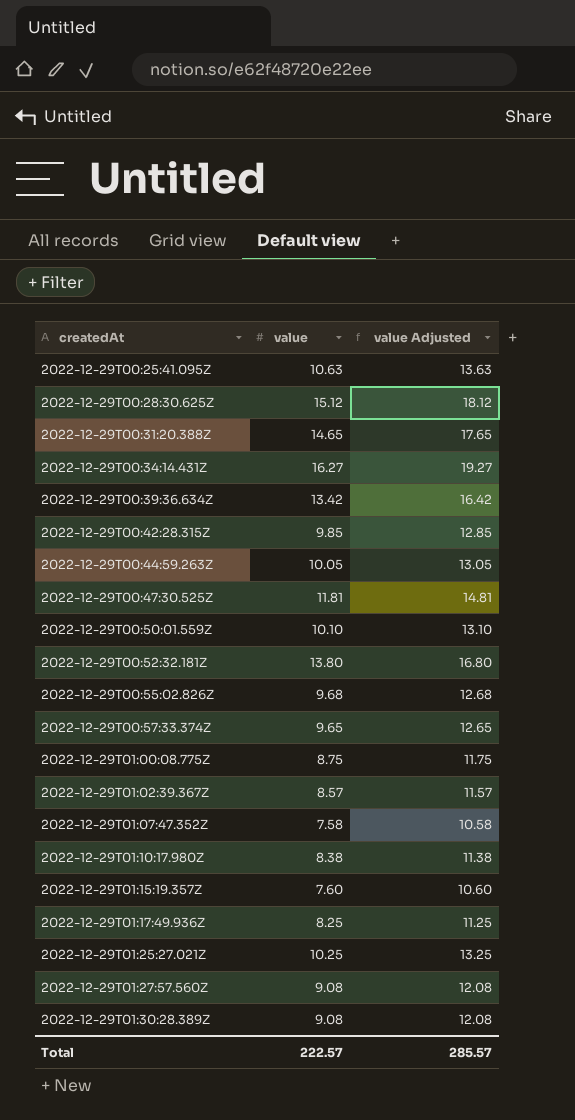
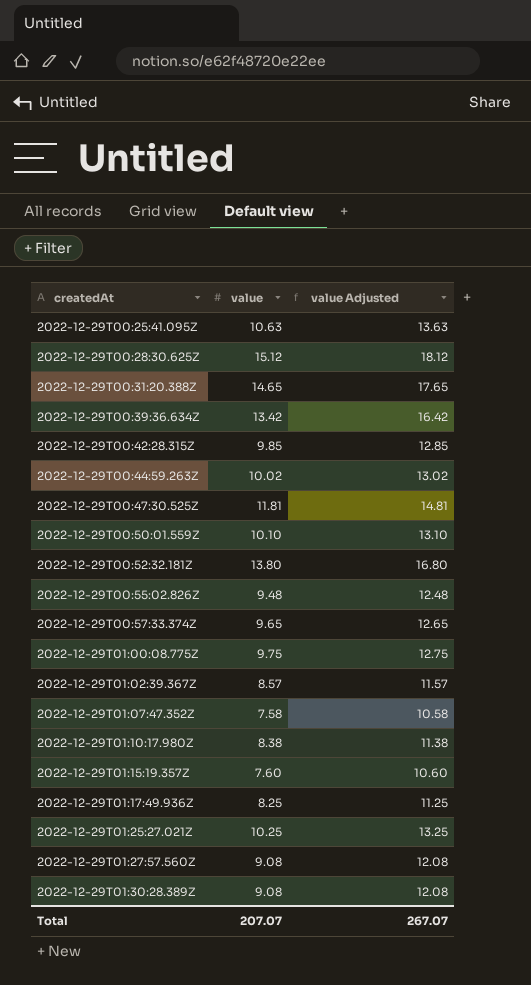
row 2022-12-29T00:34:14.431Z: 16.27 | 19.27 -> none
2022-12-29T00:44:59.263Z | value: 10.05 -> 10.02
2022-12-29T00:44:59.263Z | value Adjusted: 13.05 -> 13.02
2022-12-29T00:55:02.826Z | value: 9.68 -> 9.48
2022-12-29T00:55:02.826Z | value Adjusted: 12.68 -> 12.48
2022-12-29T01:00:08.775Z | value: 8.75 -> 9.75
2022-12-29T01:00:08.775Z | value Adjusted: 11.75 -> 12.75
Total | value: 222.57 -> 207.07
Total | value Adjusted: 285.57 -> 267.07

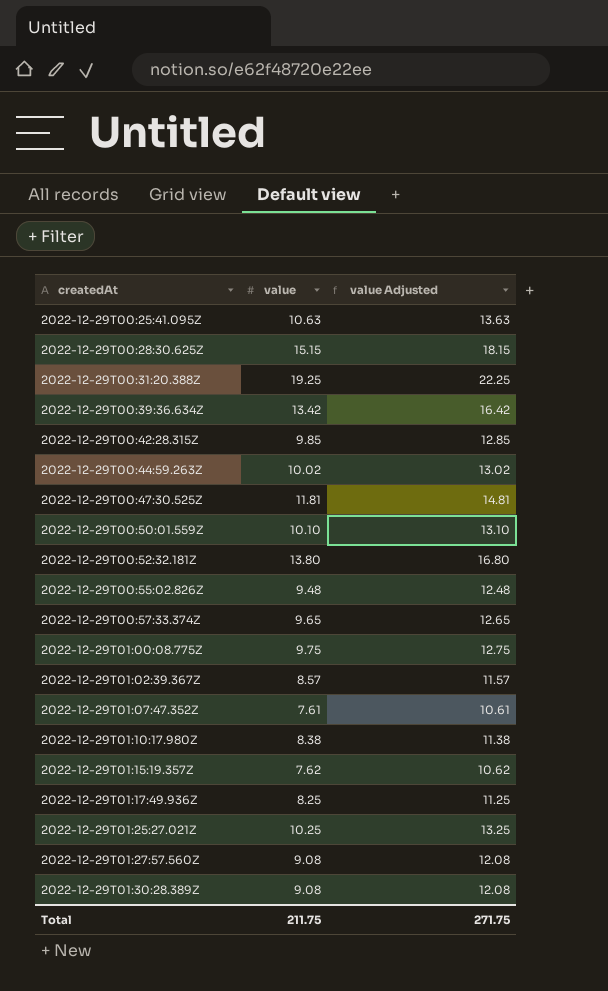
2022-12-29T00:28:30.625Z | value: 15.12 -> 15.15
2022-12-29T00:28:30.625Z | value Adjusted: 18.12 -> 18.15
2022-12-29T00:31:20.388Z | value: 14.65 -> 19.25
2022-12-29T00:31:20.388Z | value Adjusted: 17.65 -> 22.25
2022-12-29T01:07:47.352Z | value: 7.58 -> 7.61
2022-12-29T01:07:47.352Z | value Adjusted: 10.58 -> 10.61
2022-12-29T01:15:19.357Z | value: 7.60 -> 7.62
2022-12-29T01:15:19.357Z | value Adjusted: 10.60 -> 10.62
Total | value: 207.07 -> 211.75
Total | value Adjusted: 267.07 -> 271.75

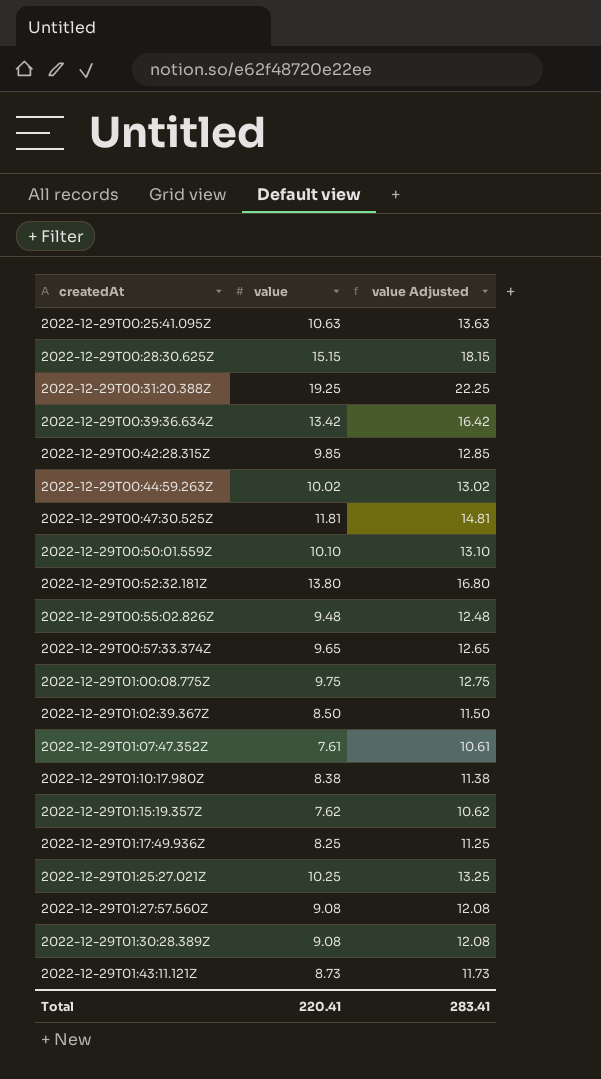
2022-12-29T01:02:39.367Z | value: 8.57 -> 8.50
2022-12-29T01:02:39.367Z | value Adjusted: 11.57 -> 11.50
row 2022-12-29T01:43:11.121Z: none -> 8.73 | 11.73
Total | value: 211.75 -> 220.41
Total | value Adjusted: 271.75 -> 283.41

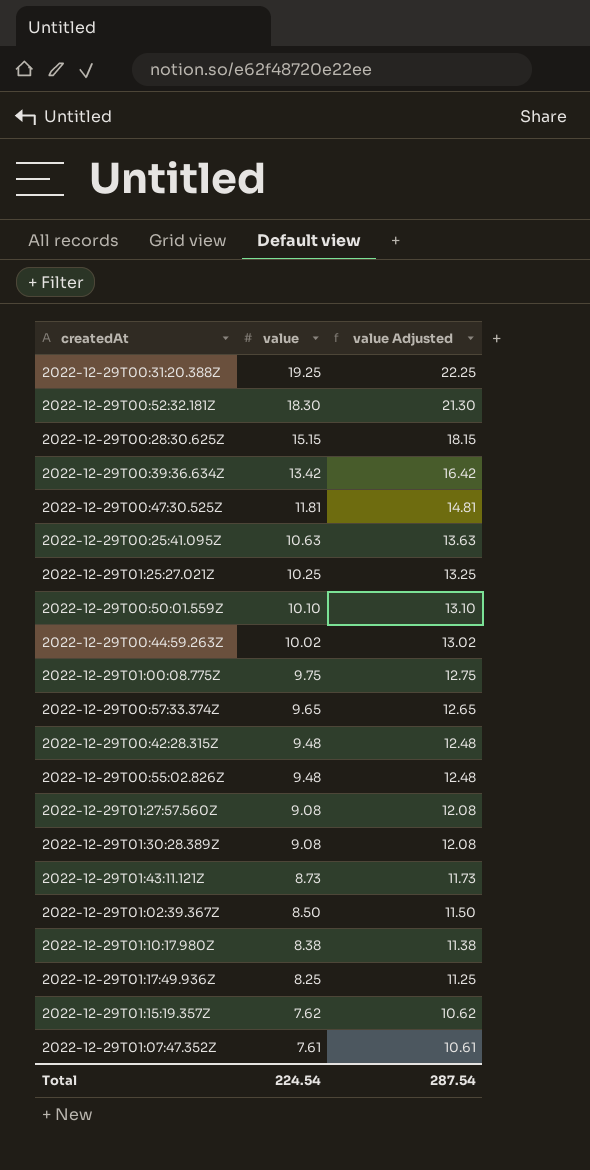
row order: createdAt ascending -> value descending
2022-12-29T00:52:32.181Z | value: 13.80 -> 18.30
2022-12-29T00:52:32.181Z | value Adjusted: 16.80 -> 21.30
2022-12-29T00:42:28.315Z | value: 9.85 -> 9.48
2022-12-29T00:42:28.315Z | value Adjusted: 12.85 -> 12.48
Total | value: 220.41 -> 224.54
Total | value Adjusted: 283.41 -> 287.54

